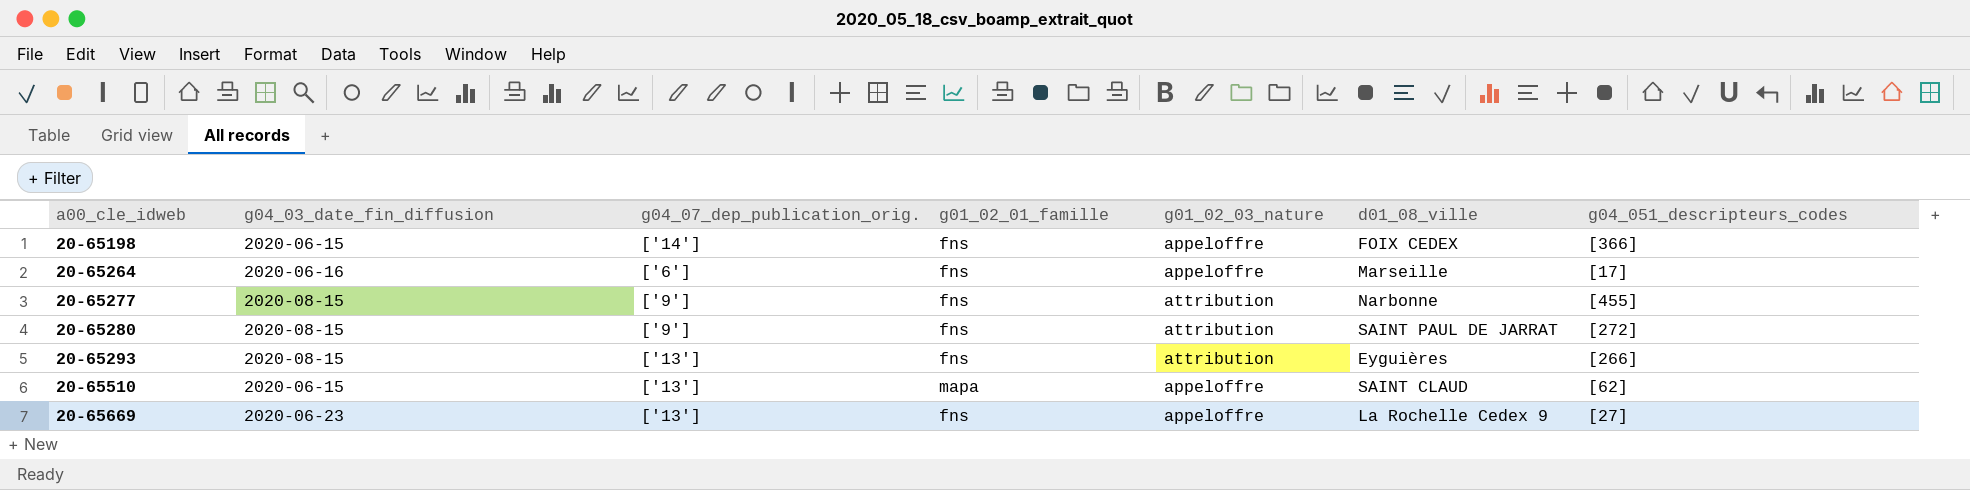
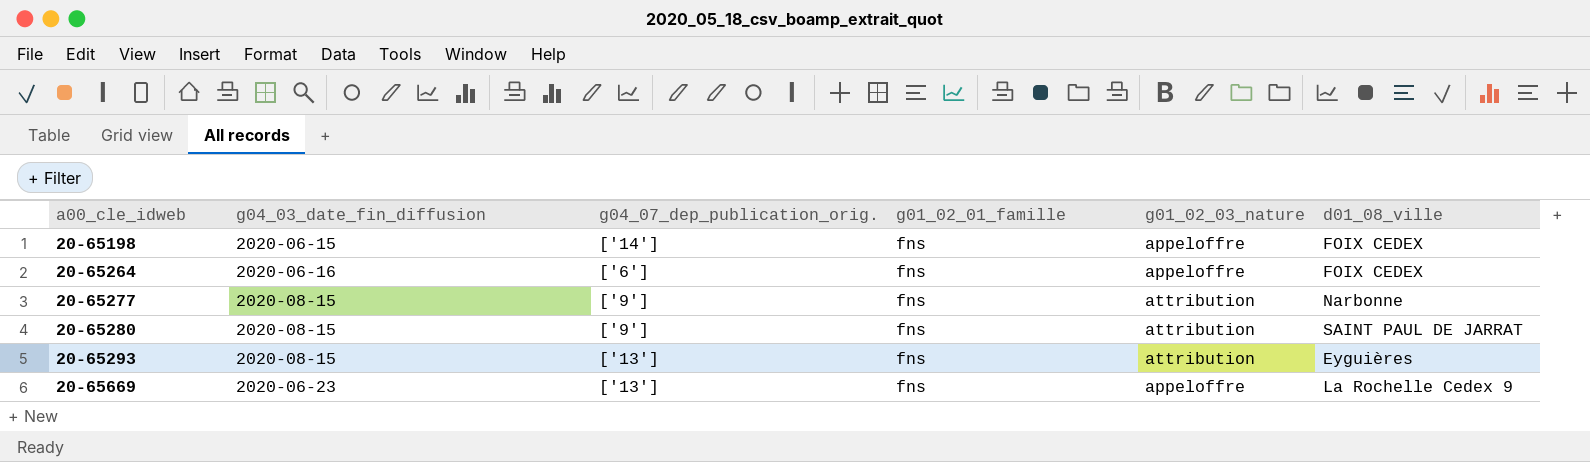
column g04_051_descripteurs_codes | position: 7 -> none
row 20-65510: 2020-06-15 | ['13'] | mapa | appeloffre | SAINT CLAUD | [62] -> none
20-65264 | d01_08_ville: Marseille -> FOIX CEDEX

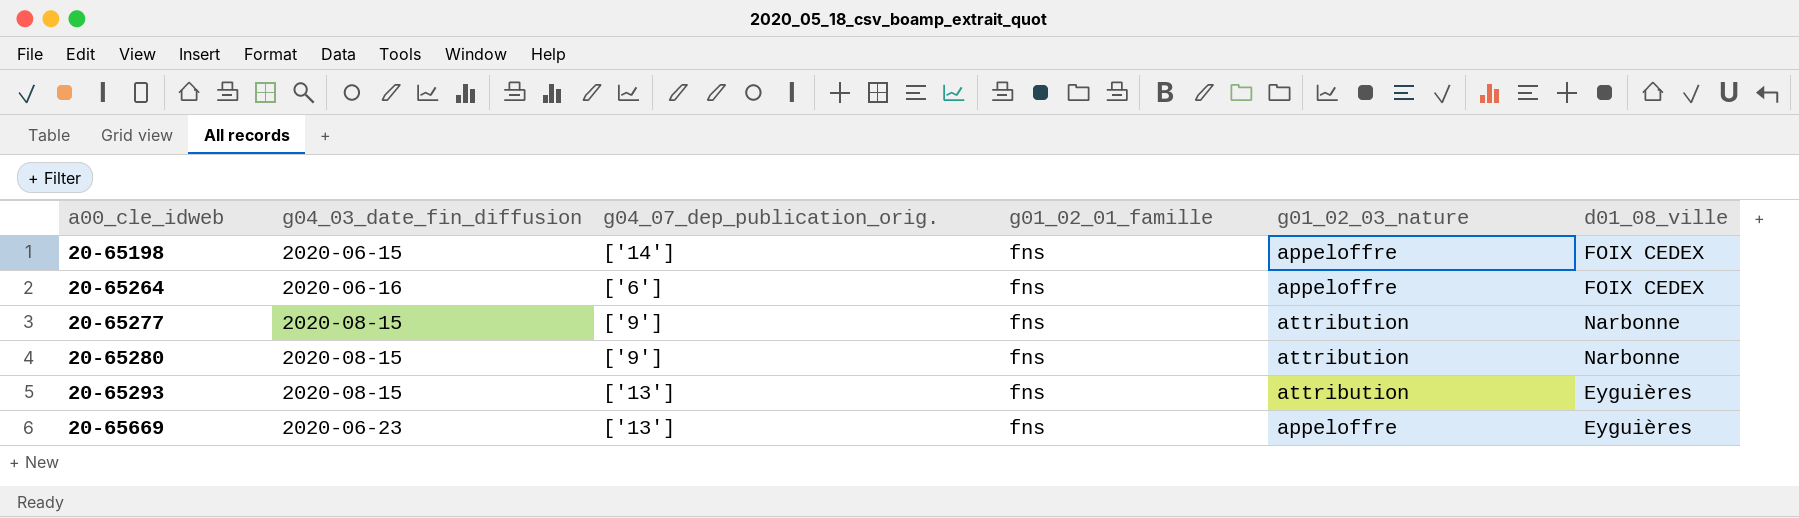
20-65280 | d01_08_ville: SAINT PAUL DE JARRAT -> Narbonne
20-65669 | d01_08_ville: La Rochelle Cedex 9 -> Eyguières

